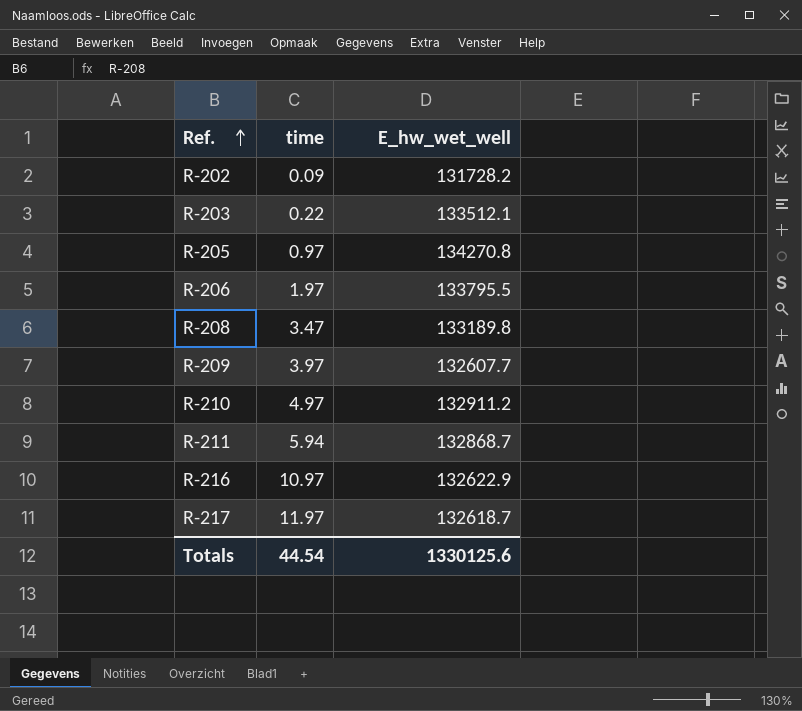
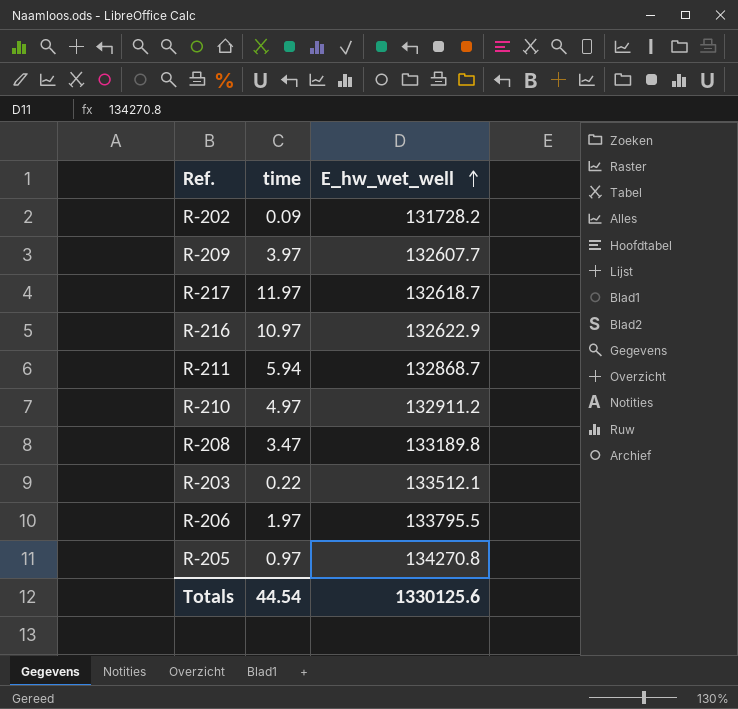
row order: Ref. ascending -> E_hw_wet_well ascending

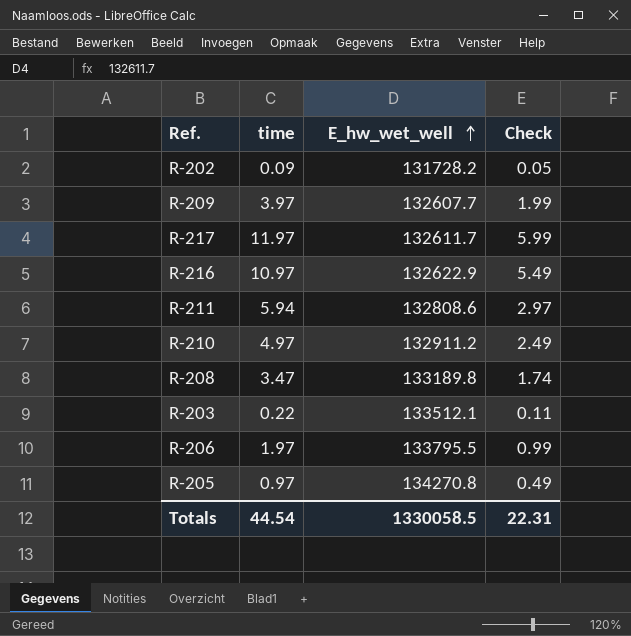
column Check | formula: none -> [time] * 0.5
R-217 | E_hw_wet_well: 132618.7 -> 132611.7
R-211 | E_hw_wet_well: 132868.7 -> 132808.6
Totals | E_hw_wet_well: 1330125.6 -> 1330058.5

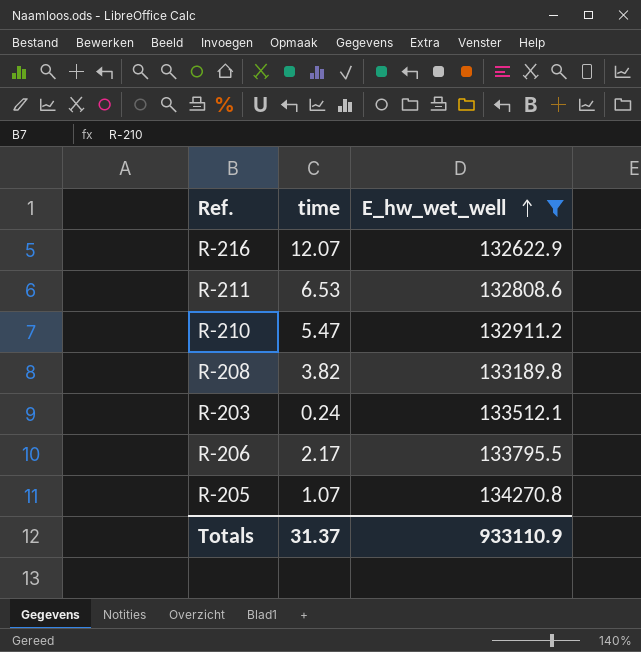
filter: none -> E_hw_wet_well >= 132622.9
column Check | formula: [time] * 0.5 -> none
R-216 | time: 10.97 -> 12.07
R-211 | time: 5.94 -> 6.53
R-210 | time: 4.97 -> 5.47
R-208 | time: 3.47 -> 3.82
R-203 | time: 0.22 -> 0.24
R-206 | time: 1.97 -> 2.17
R-205 | time: 0.97 -> 1.07
Totals | time: 44.54 -> 31.37
Totals | E_hw_wet_well: 1330058.5 -> 933110.9

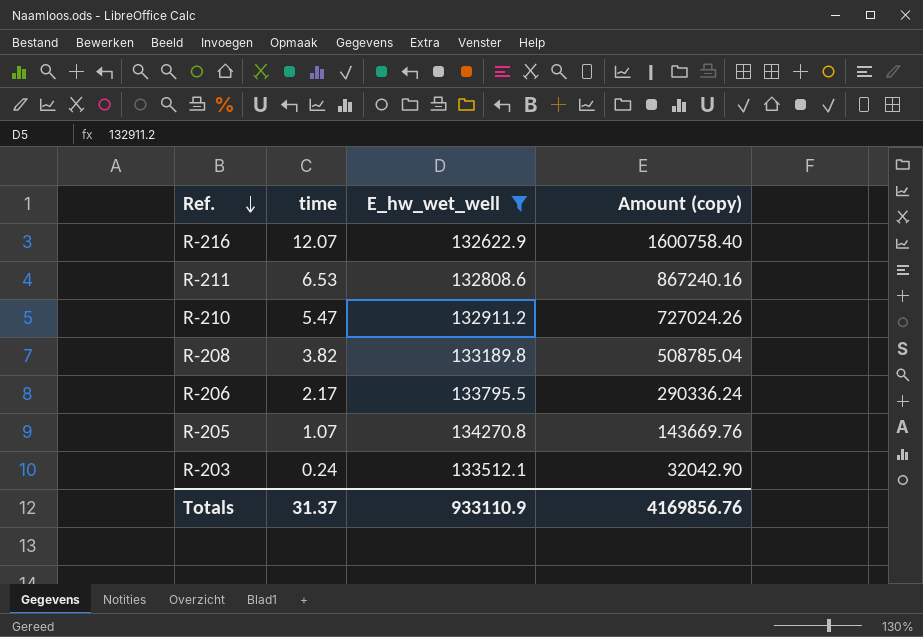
row order: E_hw_wet_well ascending -> Ref. descending
column Amount (copy) | formula: none -> [time] * [E_hw_wet_well]

